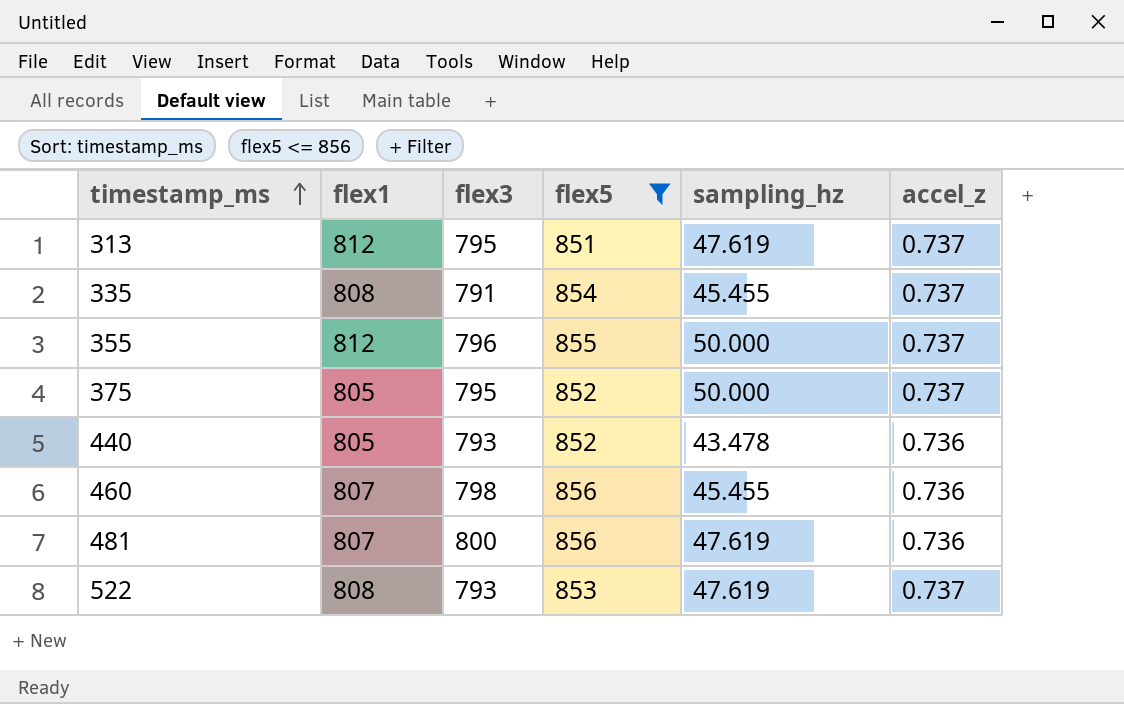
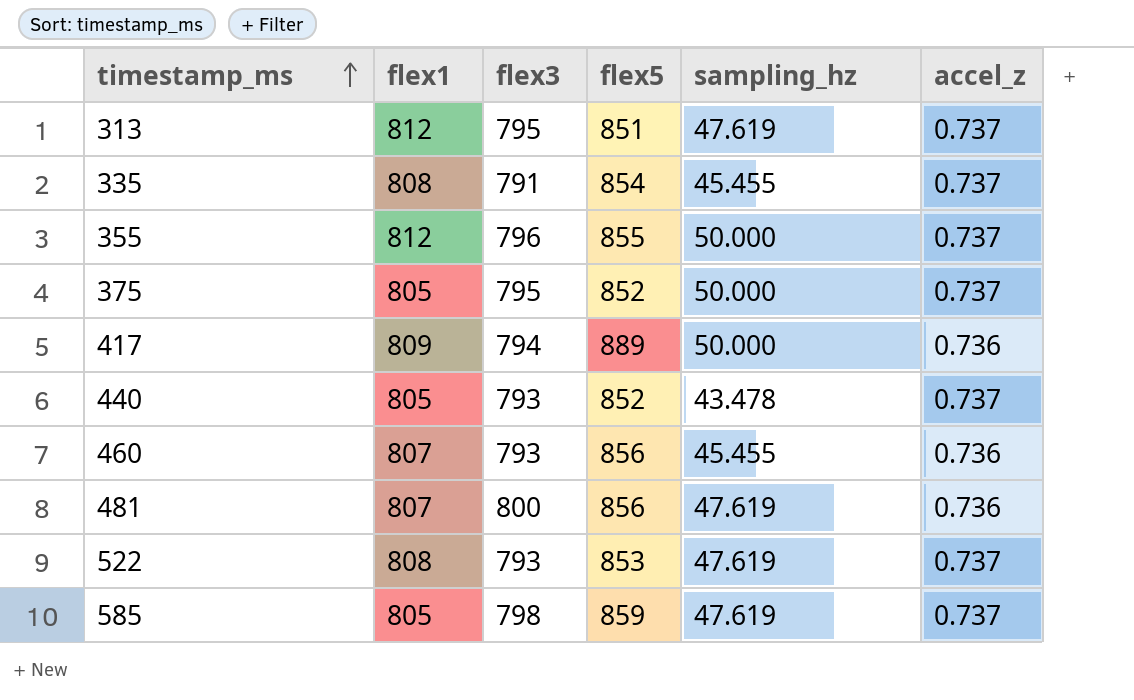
filter: flex5 <= 856 -> none
440 | accel_z: 0.736 -> 0.737
460 | flex3: 798 -> 793

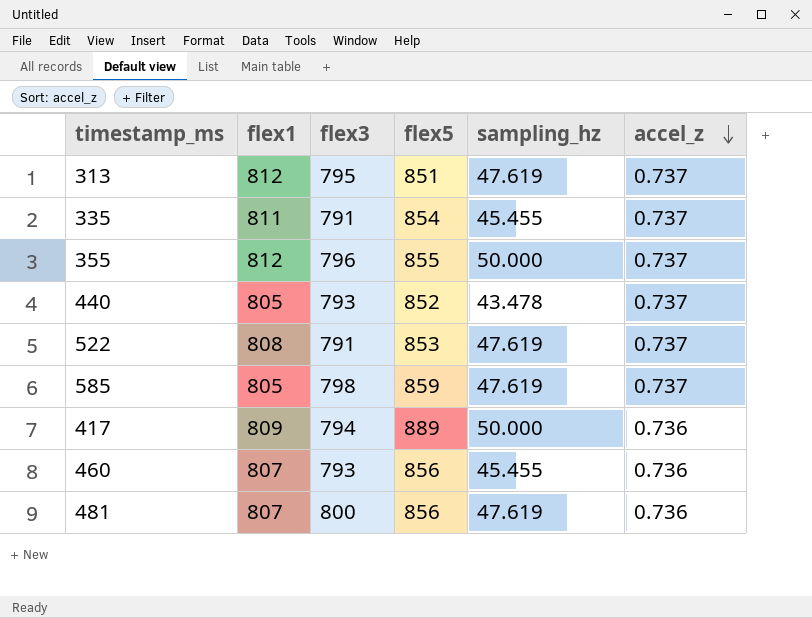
row order: timestamp_ms ascending -> accel_z descending
row 375: 805 | 795 | 852 | 50.000 | 0.737 -> none
335 | flex1: 808 -> 811
522 | flex3: 793 -> 791

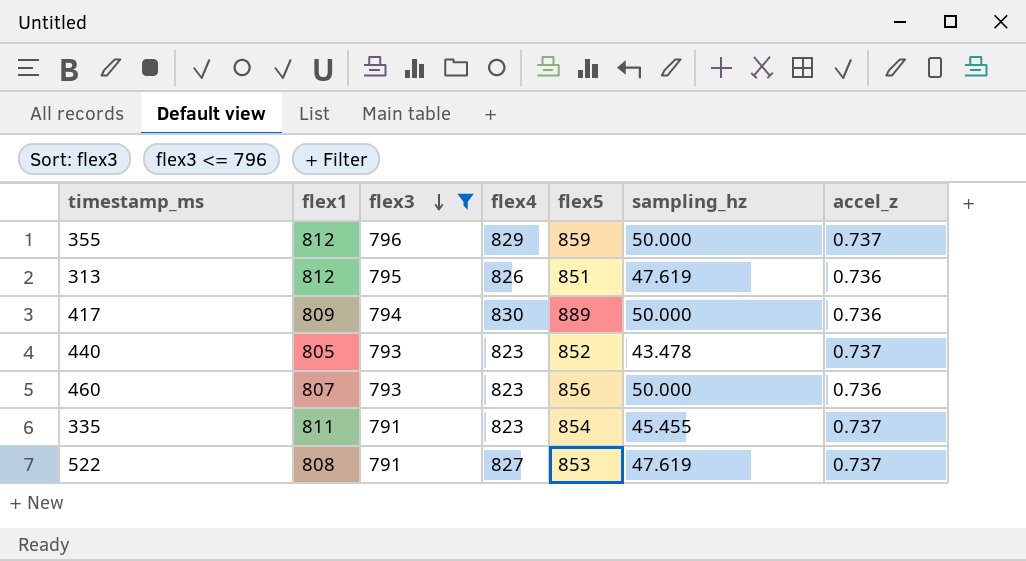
filter: none -> flex3 <= 796
row order: accel_z descending -> flex3 descending
column flex4 | position: none -> 4
355 | flex5: 855 -> 859
313 | accel_z: 0.737 -> 0.736
460 | sampling_hz: 45.455 -> 50.000

